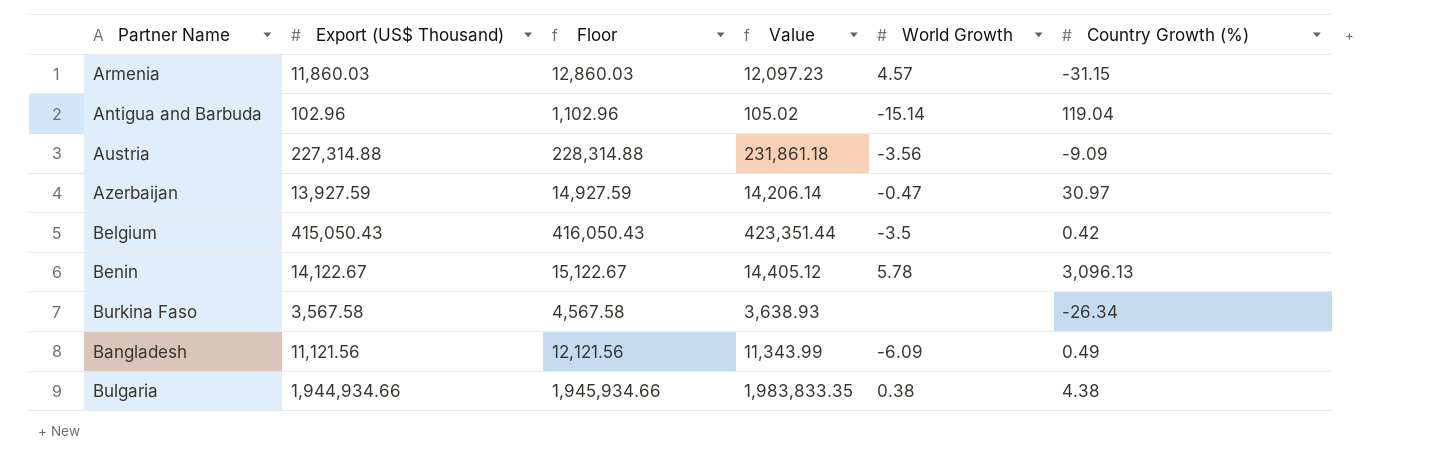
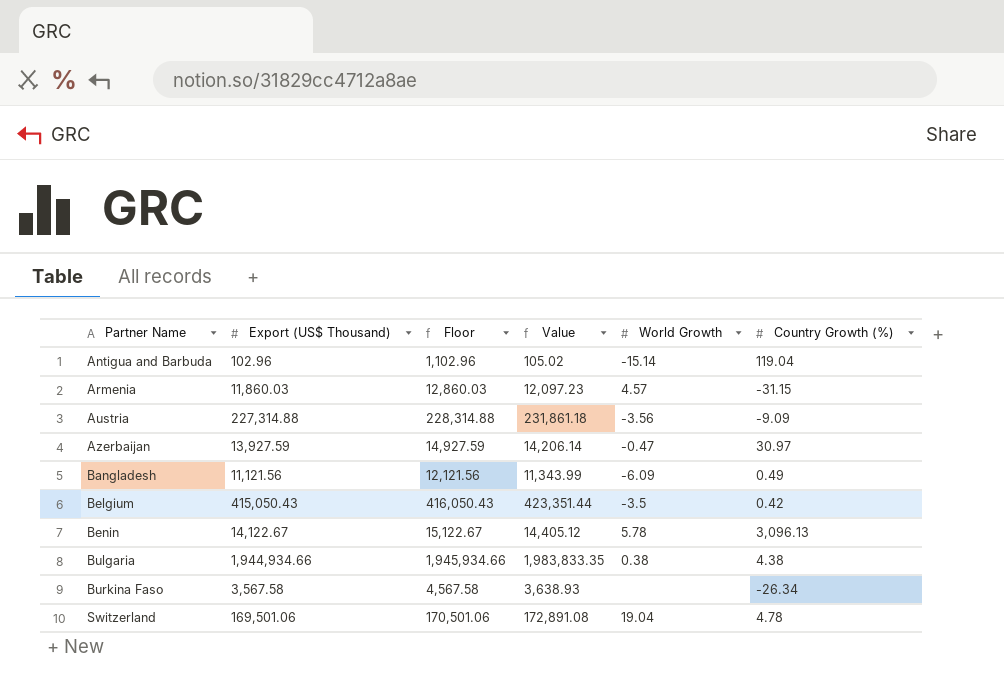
row order: none -> Partner Name ascending
row Switzerland: none -> 169,501.06 | 170,501.06 | 172,891.08 | 19.04 | 4.78

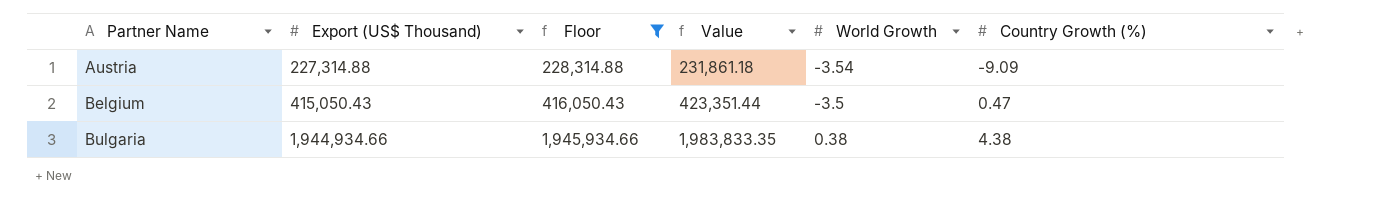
filter: none -> Floor >= 228,314.88
Austria | World Growth: -3.56 -> -3.54
Belgium | Country Growth (%): 0.42 -> 0.47

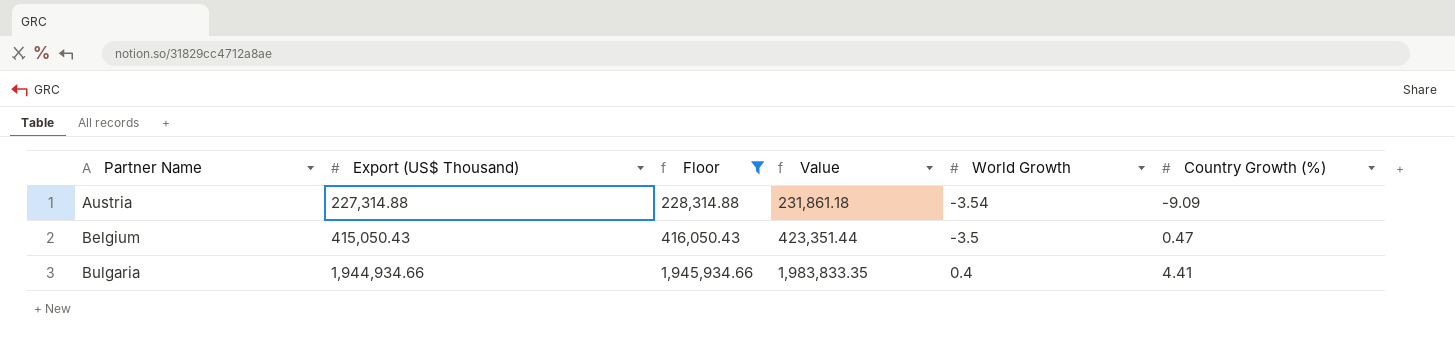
Bulgaria | World Growth: 0.38 -> 0.4
Bulgaria | Country Growth (%): 4.38 -> 4.41

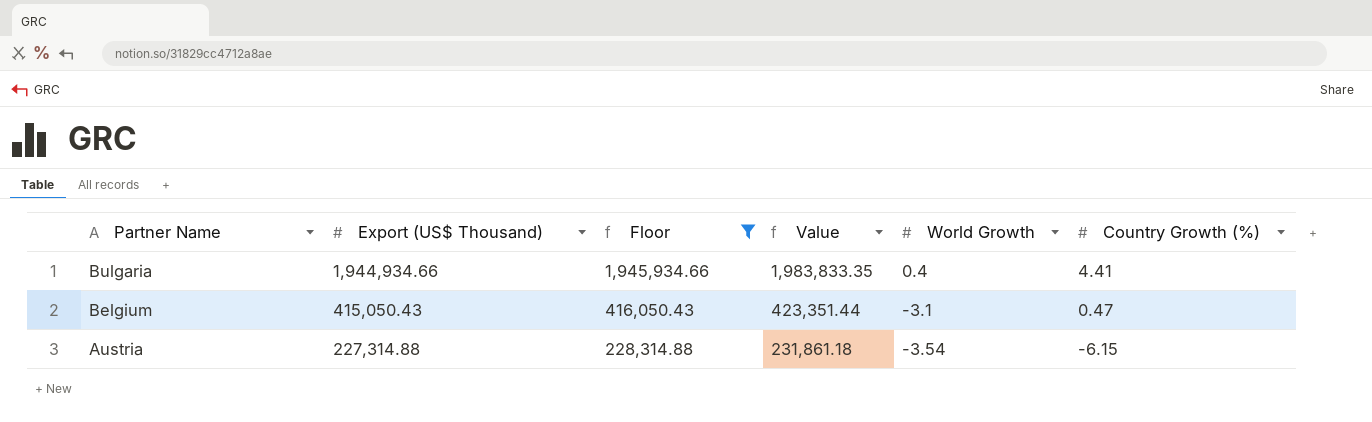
row order: Partner Name ascending -> Partner Name descending
Belgium | World Growth: -3.5 -> -3.1
Austria | Country Growth (%): -9.09 -> -6.15

